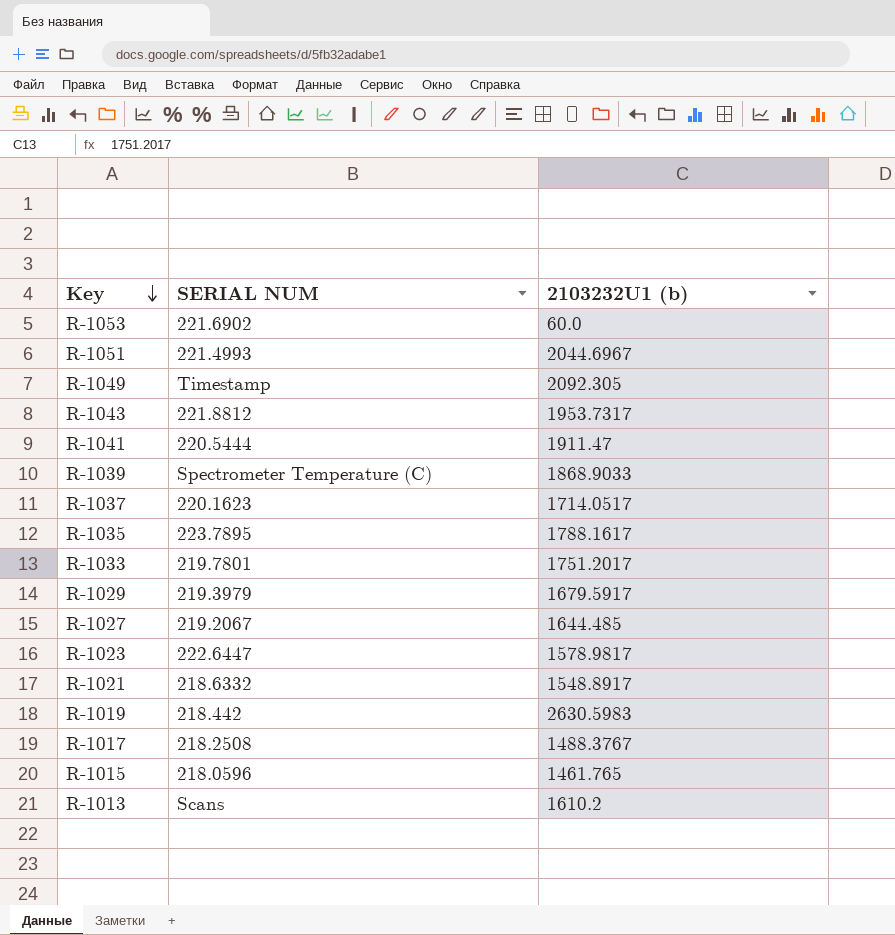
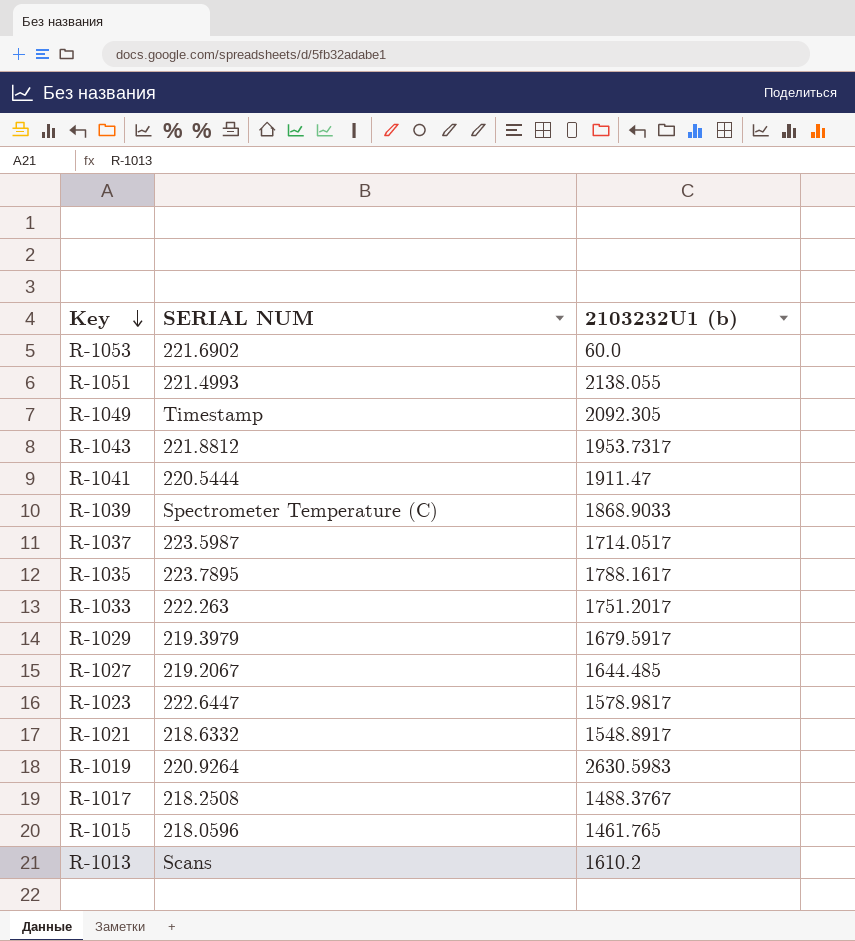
R-1051 | 2103232U1 (b): 2044.6967 -> 2138.055
R-1037 | SERIAL NUM: 220.1623 -> 223.5987
R-1033 | SERIAL NUM: 219.7801 -> 222.263
R-1019 | SERIAL NUM: 218.442 -> 220.9264

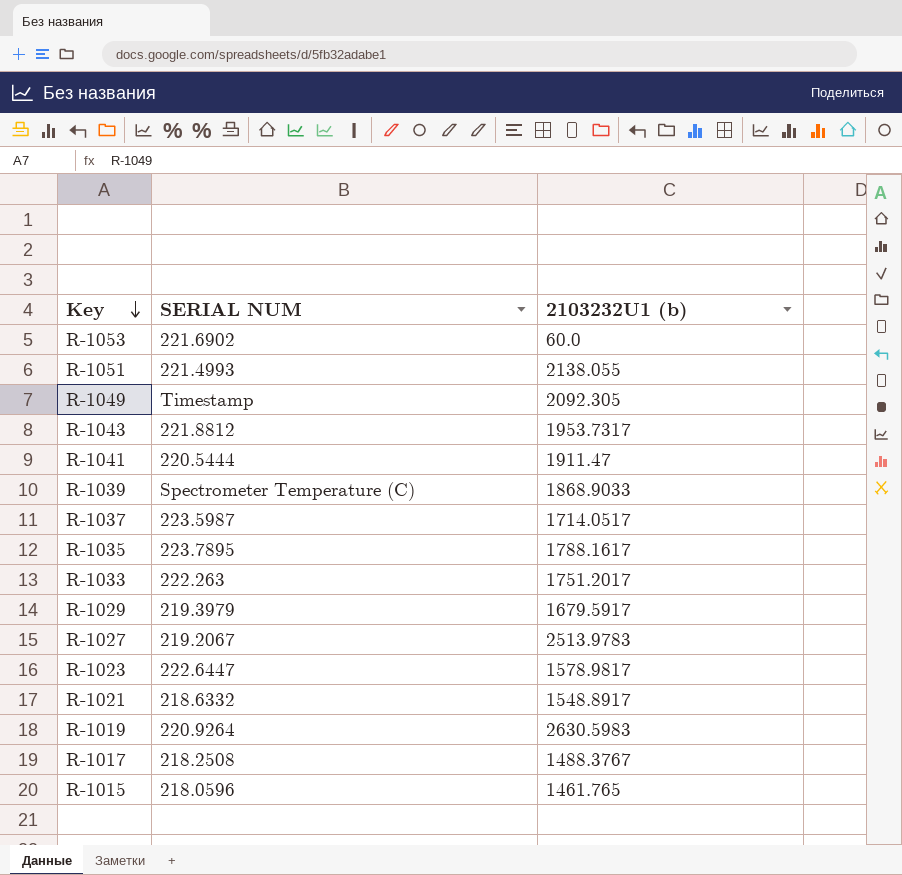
row R-1013: Scans | 1610.2 -> none
R-1027 | 2103232U1 (b): 1644.485 -> 2513.9783

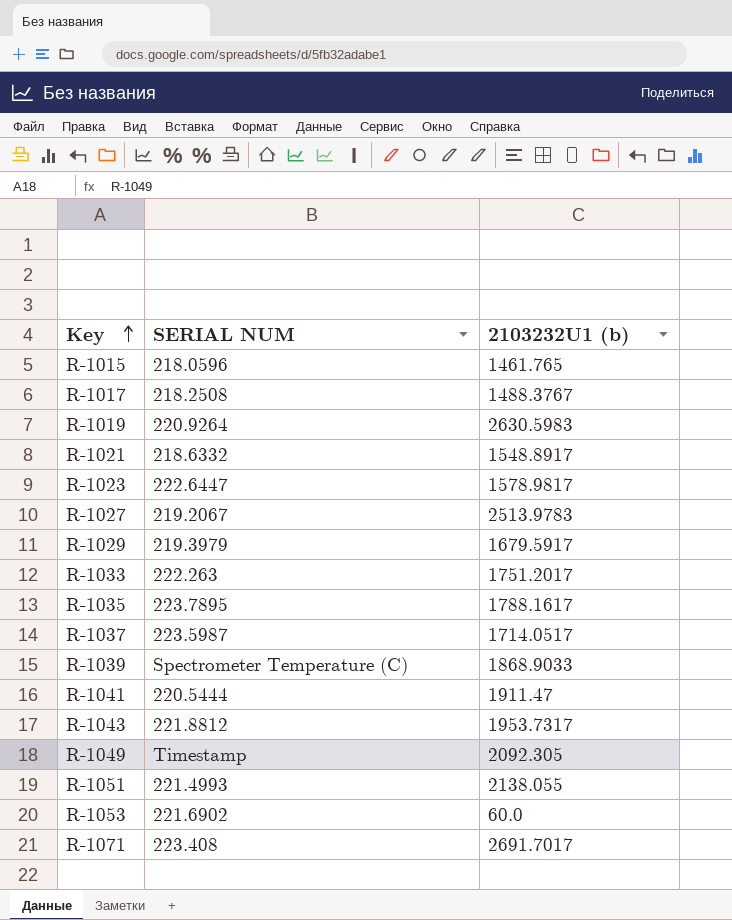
row order: Key descending -> Key ascending
row R-1071: none -> 223.408 | 2691.7017

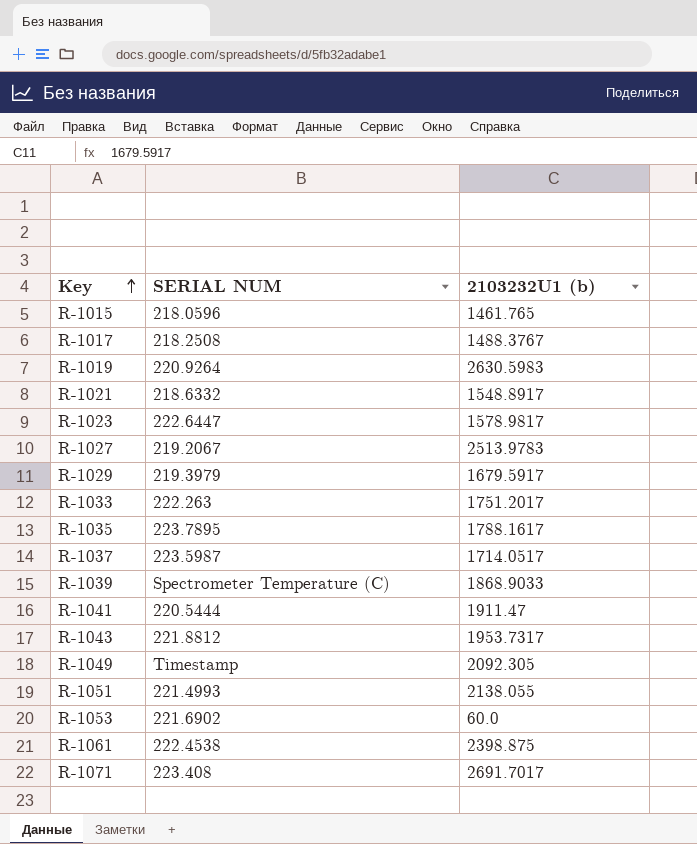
row R-1061: none -> 222.4538 | 2398.875

